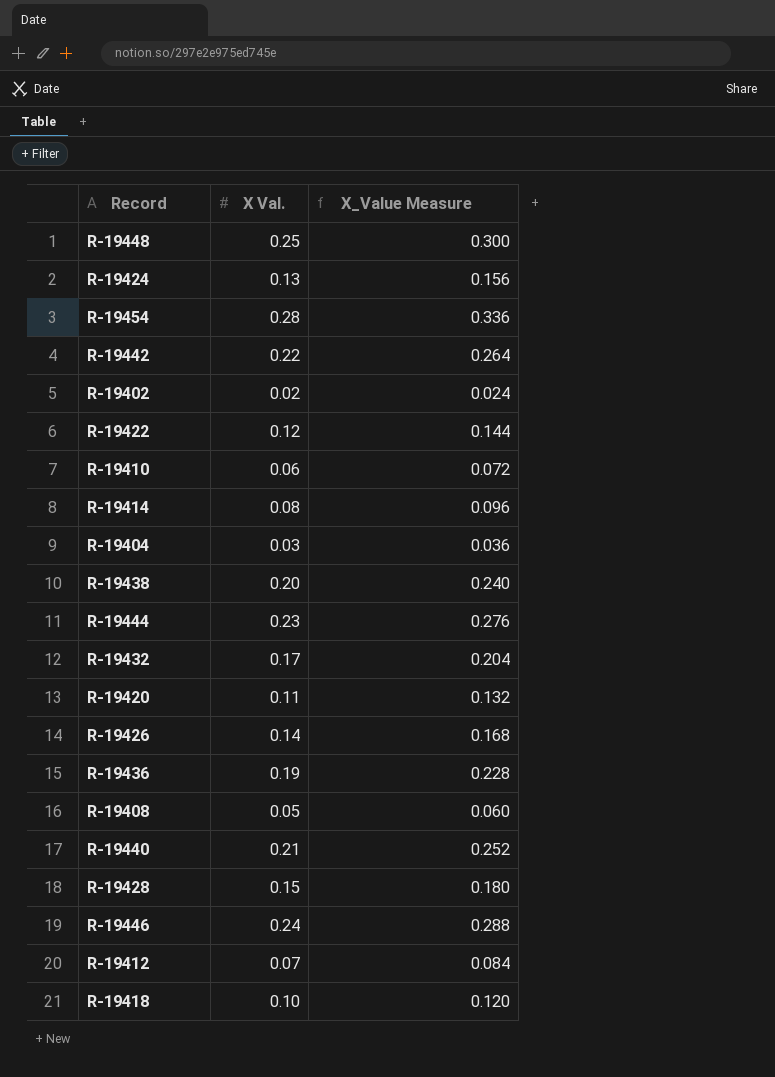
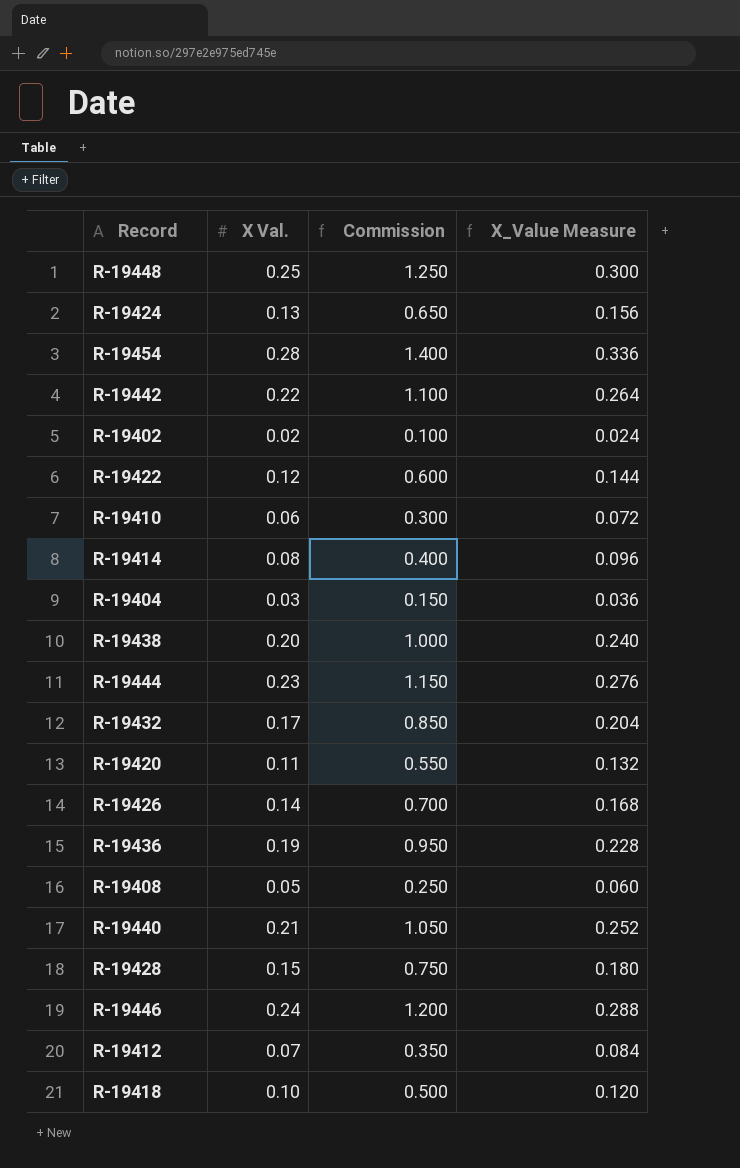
column Commission | formula: none -> [X Val.] * 5

